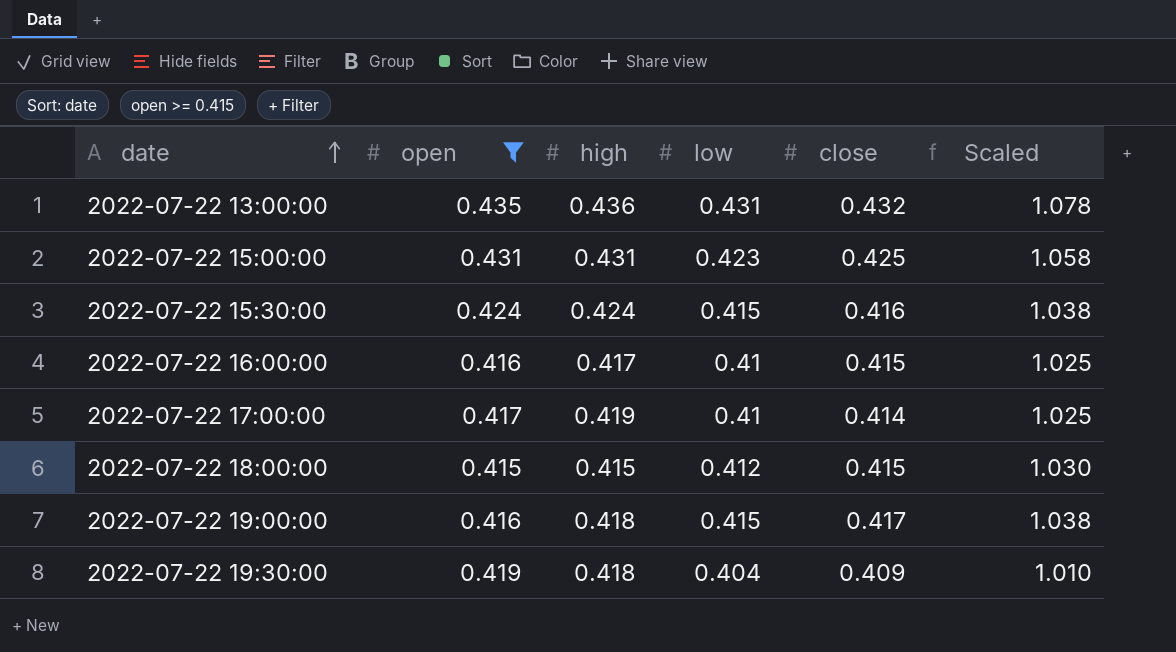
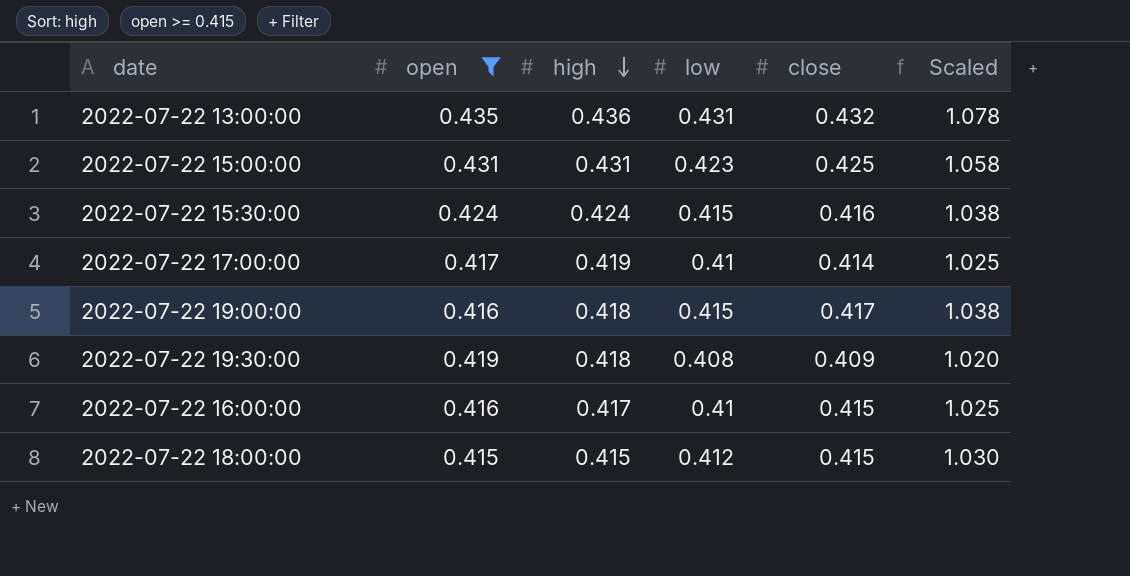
row order: date ascending -> high descending
2022-07-22 19:30:00 | low: 0.404 -> 0.408
2022-07-22 19:30:00 | Scaled: 1.010 -> 1.020

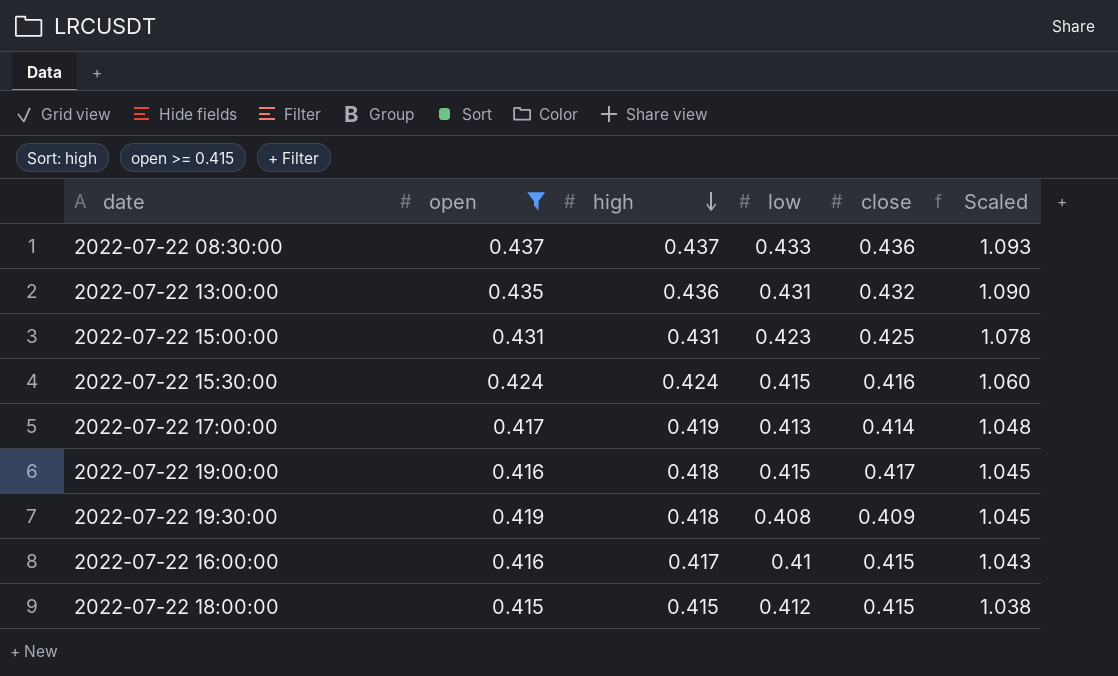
column Scaled | formula: [low] * 2.5 -> [high] * 2.5
row 2022-07-22 08:30:00: none -> 0.437 | 0.437 | 0.433 | 0.436 | 1.093
2022-07-22 17:00:00 | low: 0.41 -> 0.413

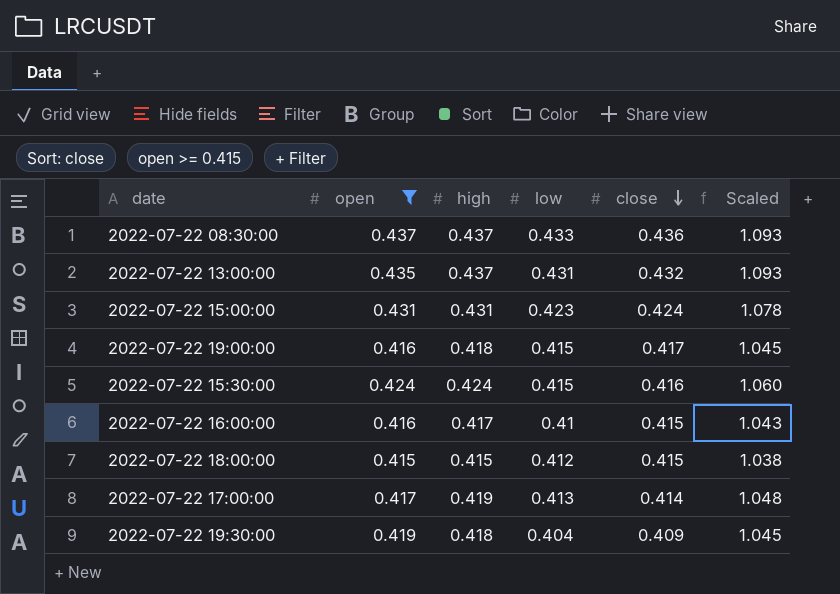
row order: high descending -> close descending
2022-07-22 13:00:00 | high: 0.436 -> 0.437
2022-07-22 13:00:00 | Scaled: 1.090 -> 1.093
2022-07-22 15:00:00 | close: 0.425 -> 0.424
2022-07-22 19:30:00 | low: 0.408 -> 0.404

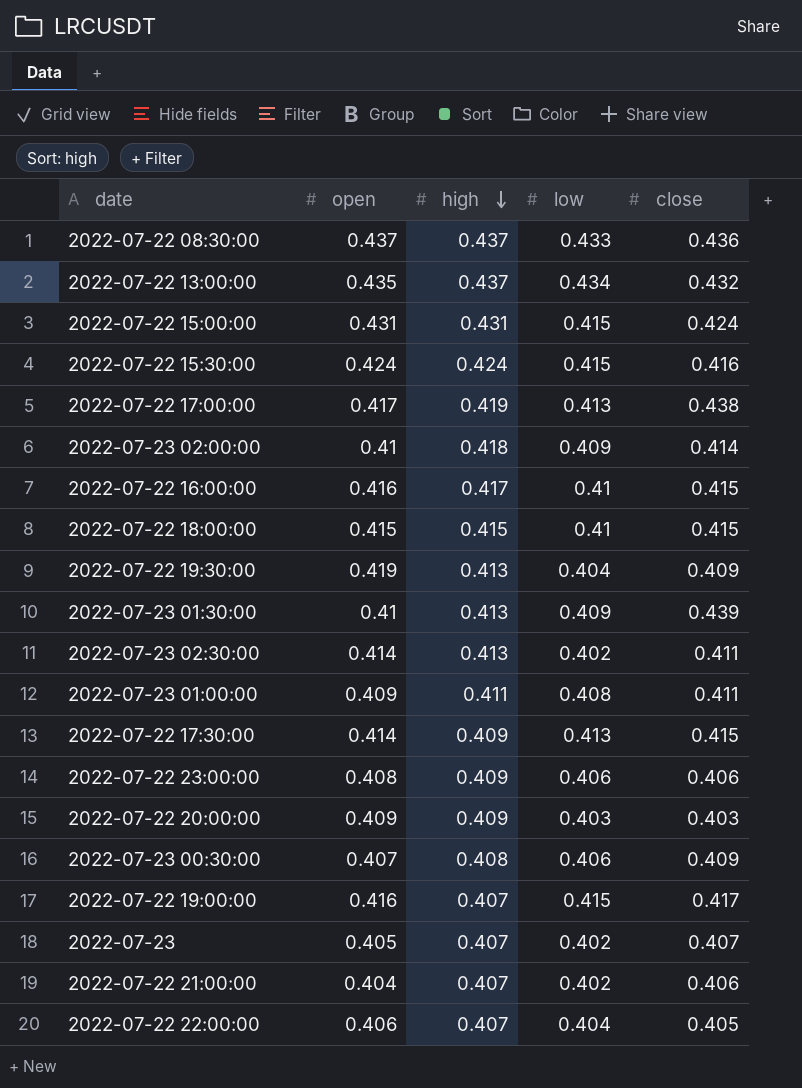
filter: open >= 0.415 -> none
row order: close descending -> high descending
column Scaled | formula: [high] * 2.5 -> none
2022-07-22 13:00:00 | low: 0.431 -> 0.434
2022-07-22 15:00:00 | low: 0.423 -> 0.415
2022-07-22 17:00:00 | close: 0.414 -> 0.438
2022-07-22 18:00:00 | low: 0.412 -> 0.41
2022-07-22 19:30:00 | high: 0.418 -> 0.413
2022-07-22 19:00:00 | high: 0.418 -> 0.407

